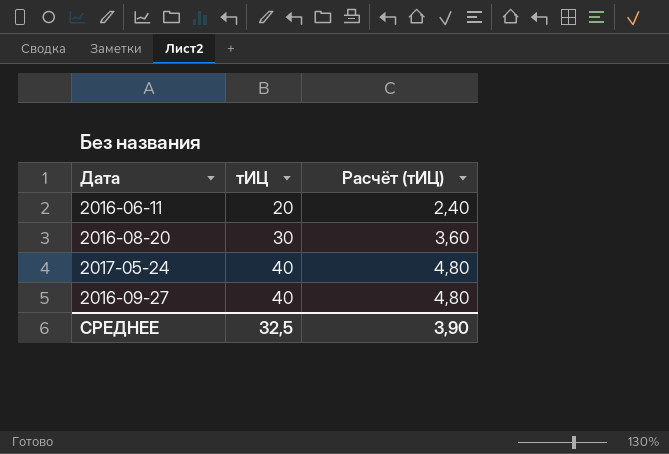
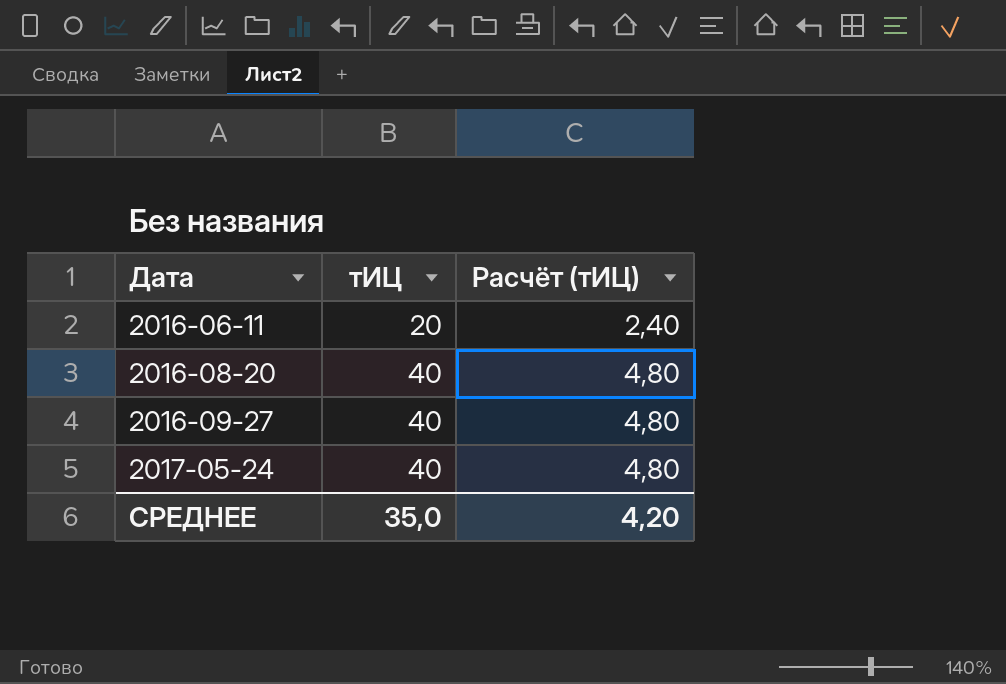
row order: тИЦ ascending -> Дата ascending
2016-08-20 | тИЦ: 30 -> 40
2016-08-20 | Расчёт (тИЦ): 3,60 -> 4,80
СРЕДНЕЕ | тИЦ: 32,5 -> 35,0
СРЕДНЕЕ | Расчёт (тИЦ): 3,90 -> 4,20

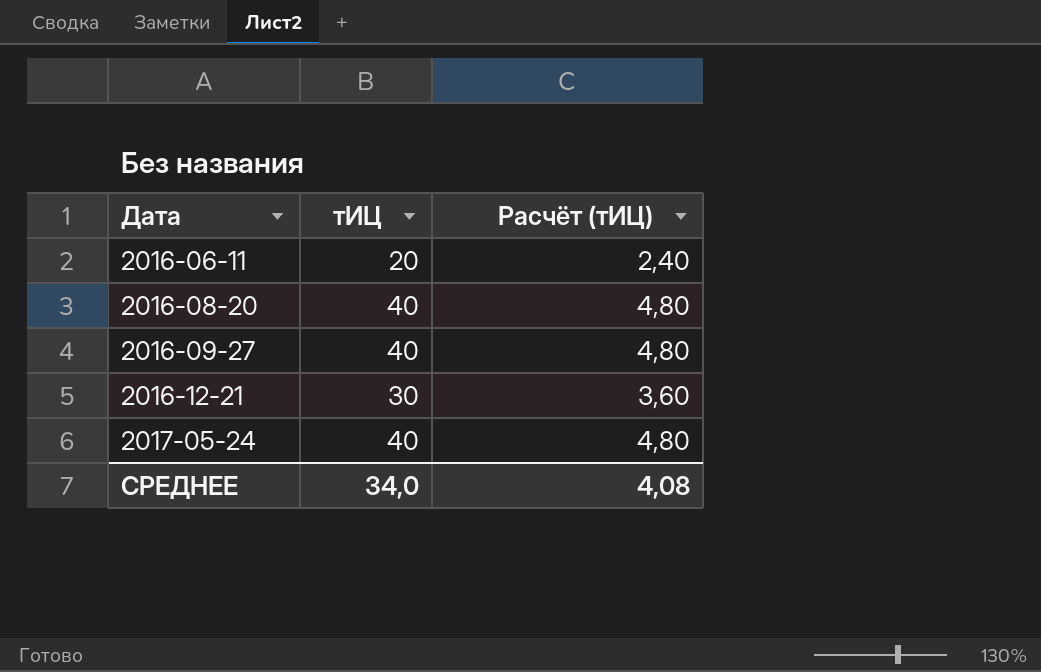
row 2016-12-21: none -> 30 | 3,60
СРЕДНЕЕ | тИЦ: 35,0 -> 34,0
СРЕДНЕЕ | Расчёт (тИЦ): 4,20 -> 4,08

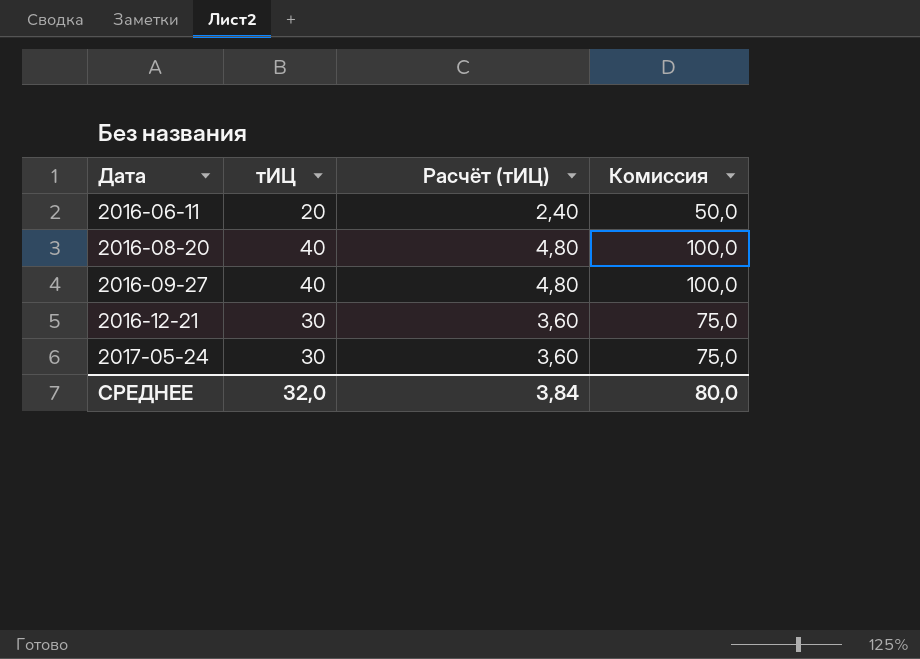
column Комиссия | formula: none -> [тИЦ] * 2,5
2017-05-24 | тИЦ: 40 -> 30
2017-05-24 | Расчёт (тИЦ): 4,80 -> 3,60
СРЕДНЕЕ | тИЦ: 34,0 -> 32,0
СРЕДНЕЕ | Расчёт (тИЦ): 4,08 -> 3,84

